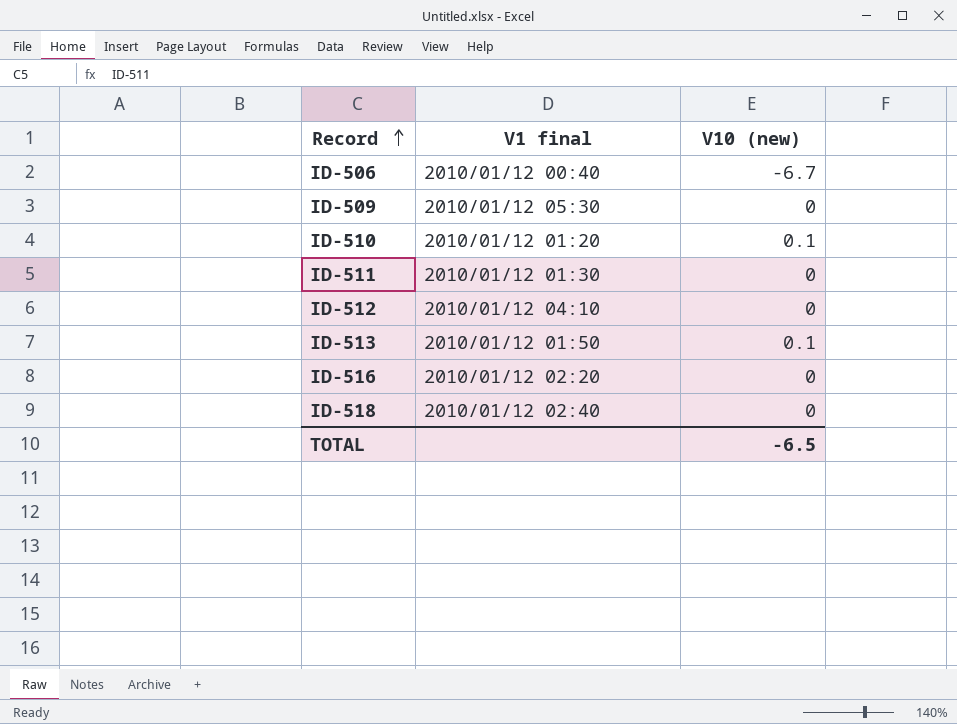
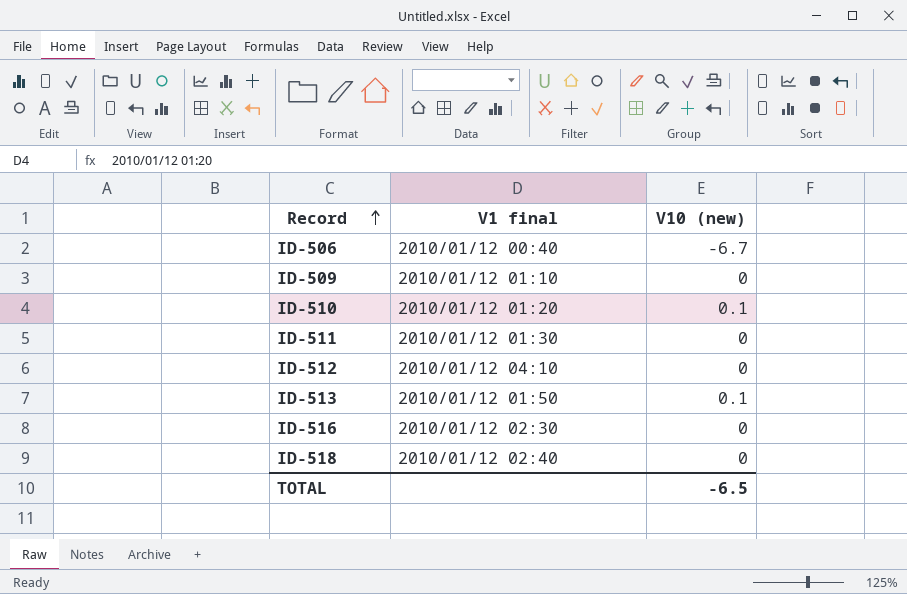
ID-509 | V1 final: 2010/01/12 05:30 -> 2010/01/12 01:10
ID-516 | V1 final: 2010/01/12 02:20 -> 2010/01/12 02:30

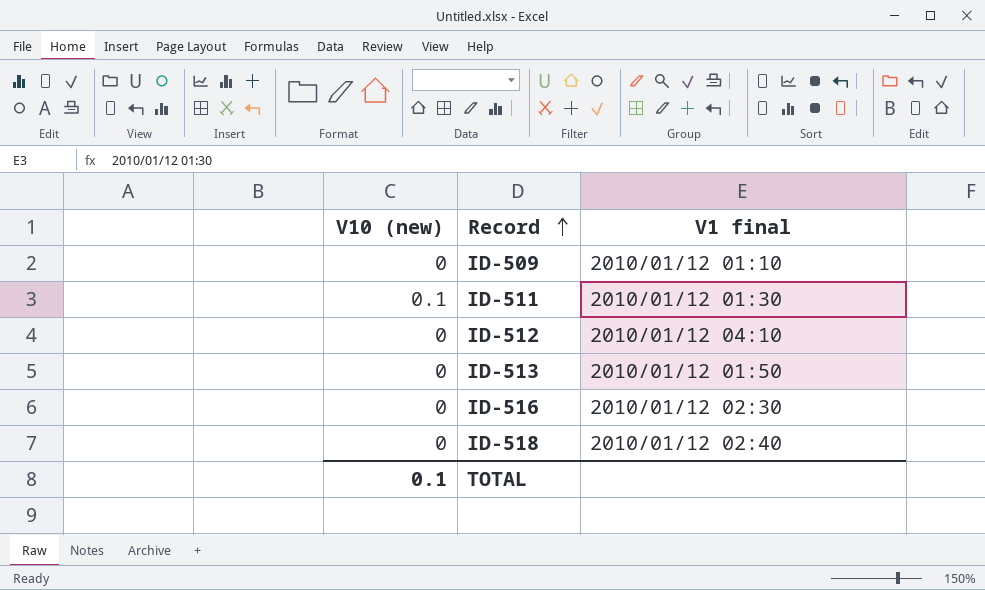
column V10 (new) | position: 3 -> 1
row ID-506: 2010/01/12 00:40 | -6.7 -> none
row ID-510: 2010/01/12 01:20 | 0.1 -> none
ID-511 | V10 (new): 0 -> 0.1
ID-513 | V10 (new): 0.1 -> 0
TOTAL | V10 (new): -6.5 -> 0.1

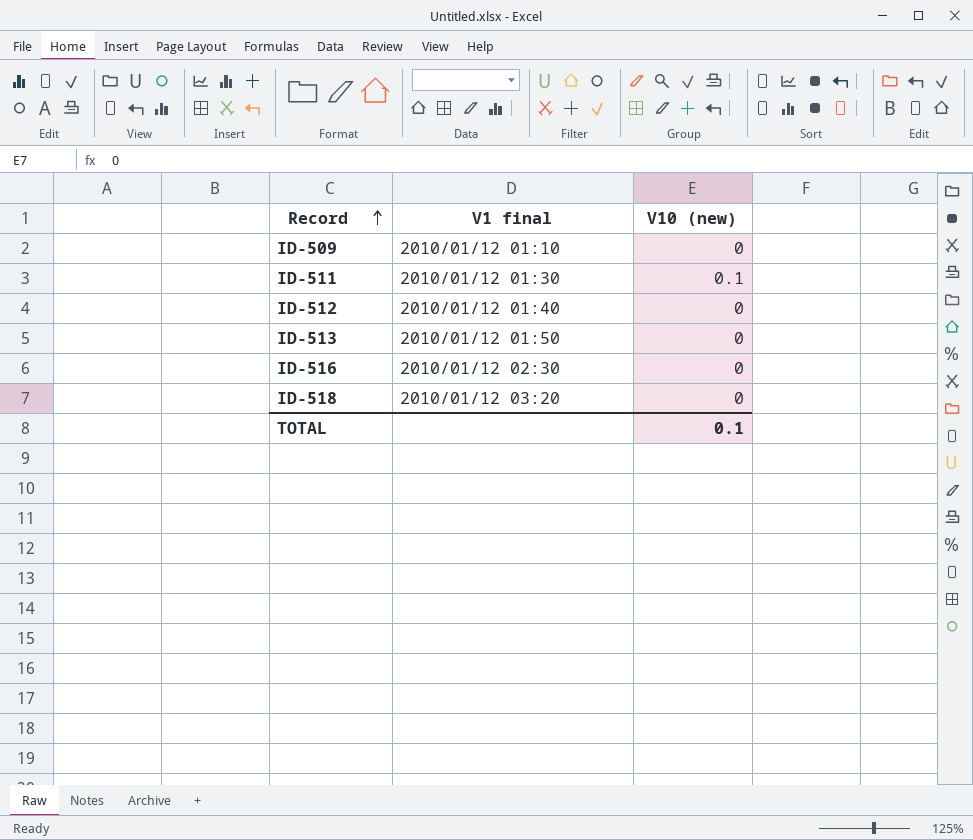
column V10 (new) | position: 1 -> 3
ID-512 | V1 final: 2010/01/12 04:10 -> 2010/01/12 01:40
ID-518 | V1 final: 2010/01/12 02:40 -> 2010/01/12 03:20

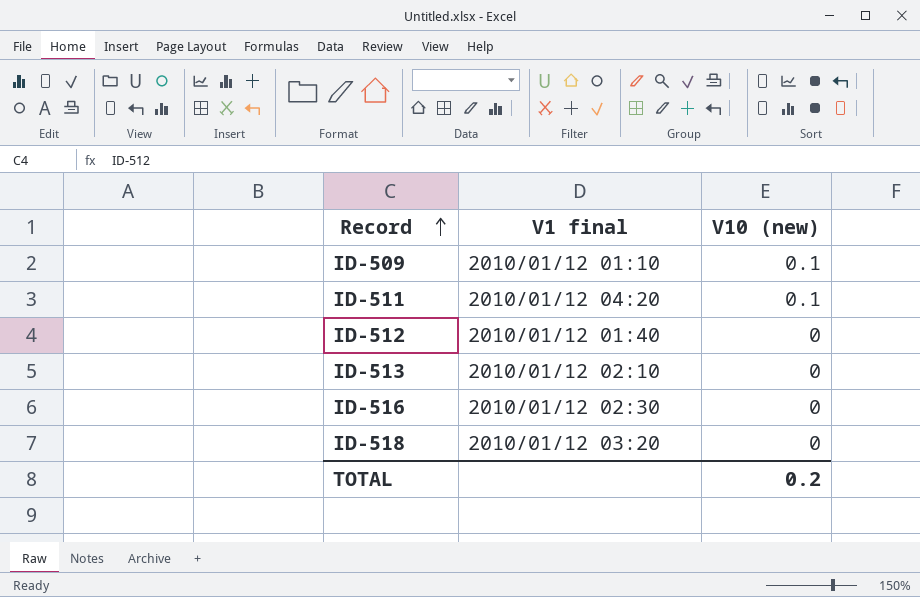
ID-509 | V10 (new): 0 -> 0.1
ID-511 | V1 final: 2010/01/12 01:30 -> 2010/01/12 04:20
ID-513 | V1 final: 2010/01/12 01:50 -> 2010/01/12 02:10
TOTAL | V10 (new): 0.1 -> 0.2

